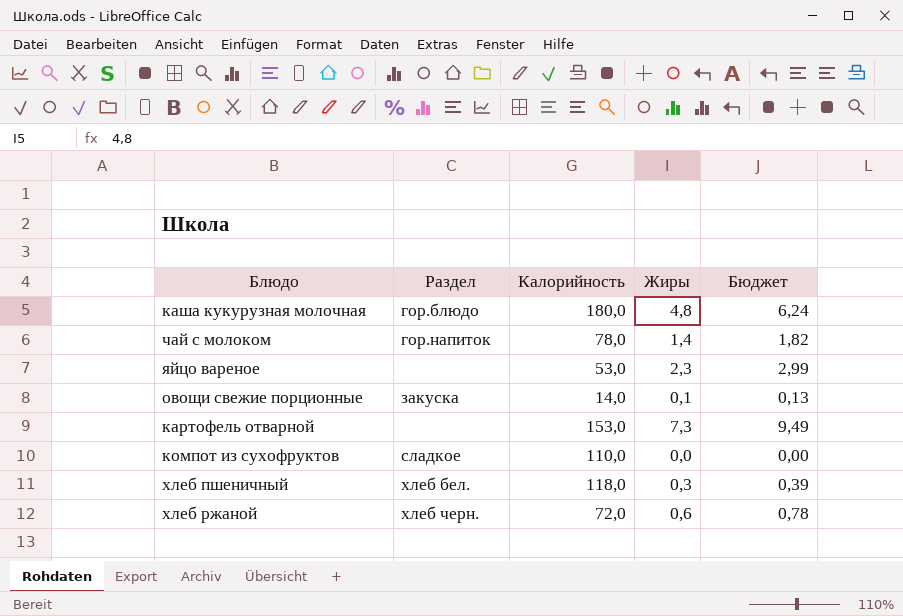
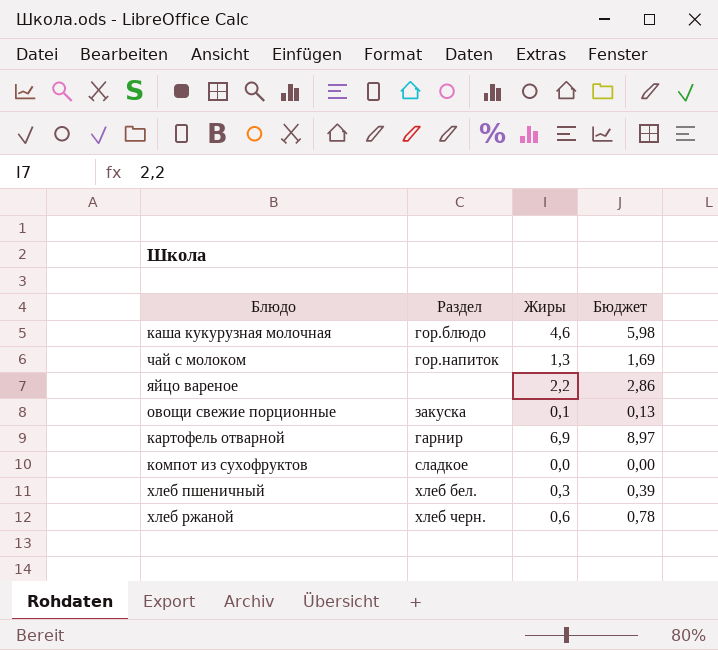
column Калорийность | position: 3 -> none
каша кукурузная молочная | Жиры: 4,8 -> 4,6
каша кукурузная молочная | Бюджет: 6,24 -> 5,98
чай с молоком | Жиры: 1,4 -> 1,3
чай с молоком | Бюджет: 1,82 -> 1,69
яйцо вареное | Жиры: 2,3 -> 2,2
яйцо вареное | Бюджет: 2,99 -> 2,86
картофель отварной | Раздел: none -> гарнир
картофель отварной | Жиры: 7,3 -> 6,9
картофель отварной | Бюджет: 9,49 -> 8,97

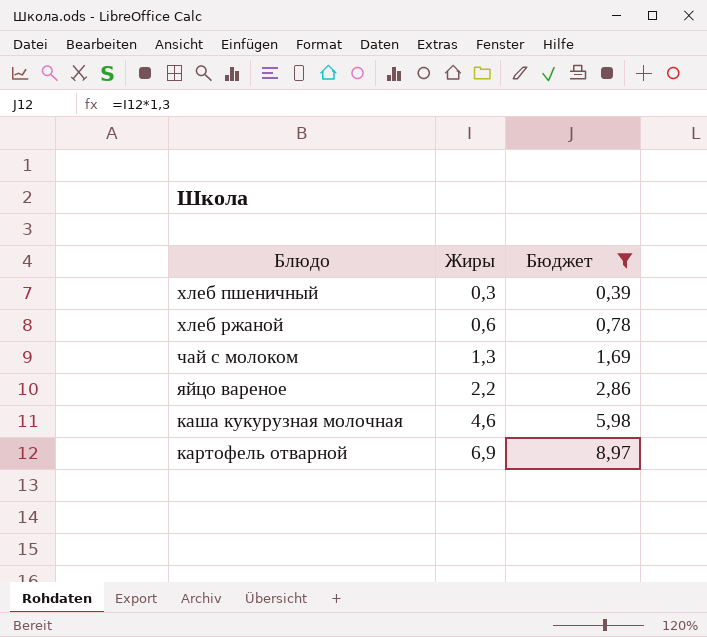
filter: none -> Бюджет >= 0,39
row order: none -> Жиры ascending
column Раздел | position: 2 -> none

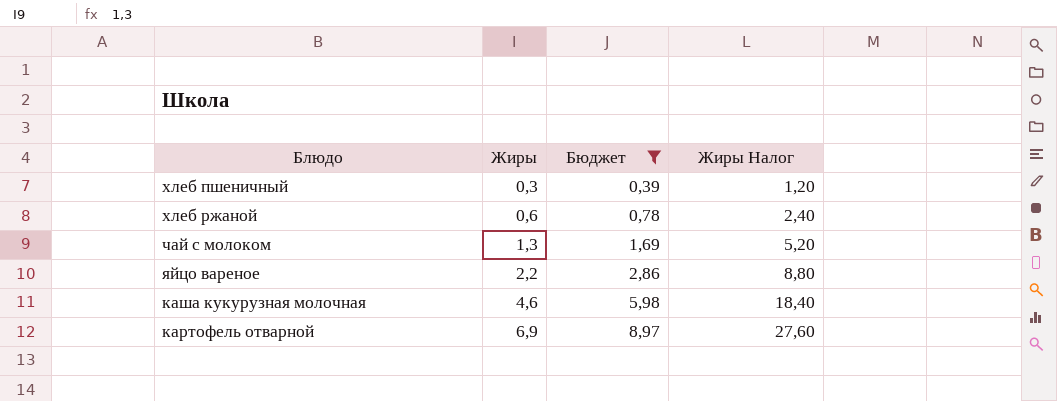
column Жиры Налог | formula: none -> [Жиры] * 4

